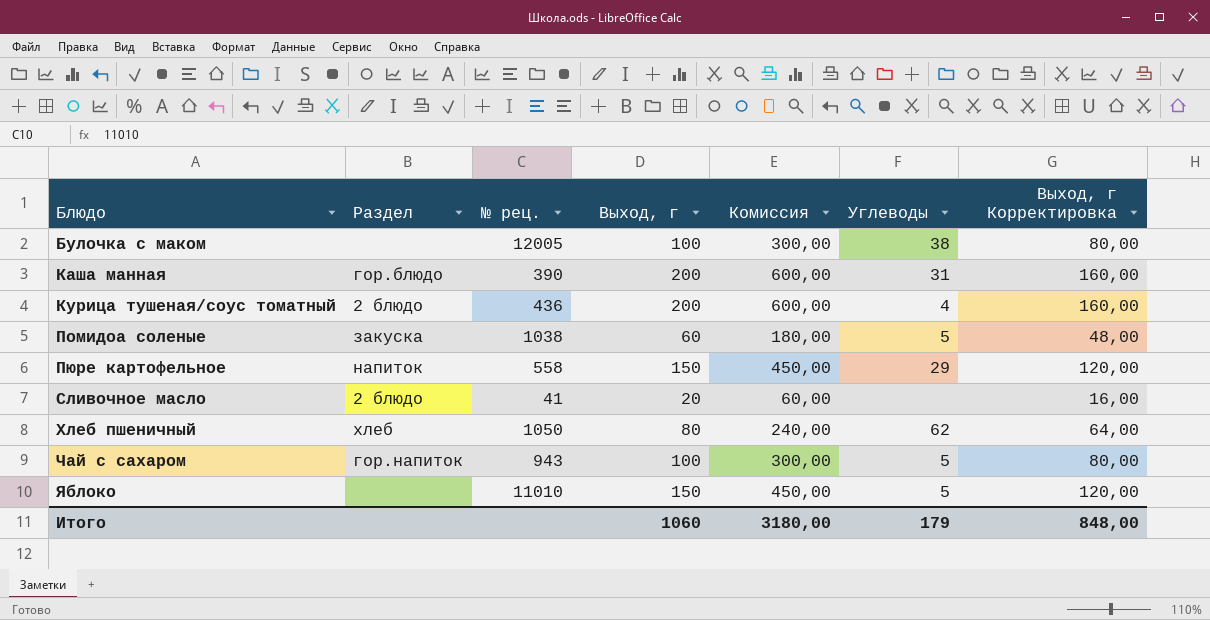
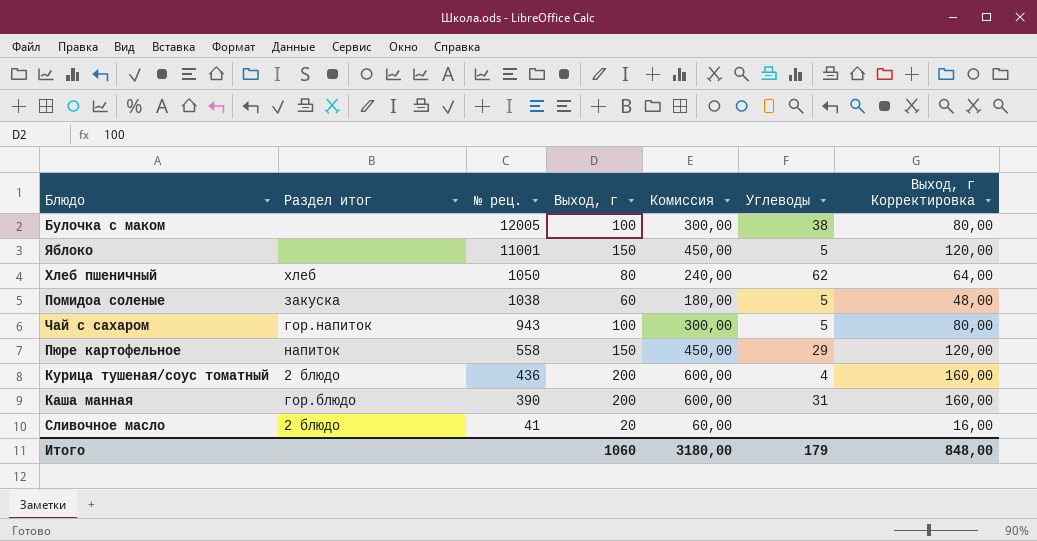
row order: Блюдо ascending -> № рец. descending
column name: Раздел -> Раздел итог
Яблоко | № рец.: 11010 -> 11001

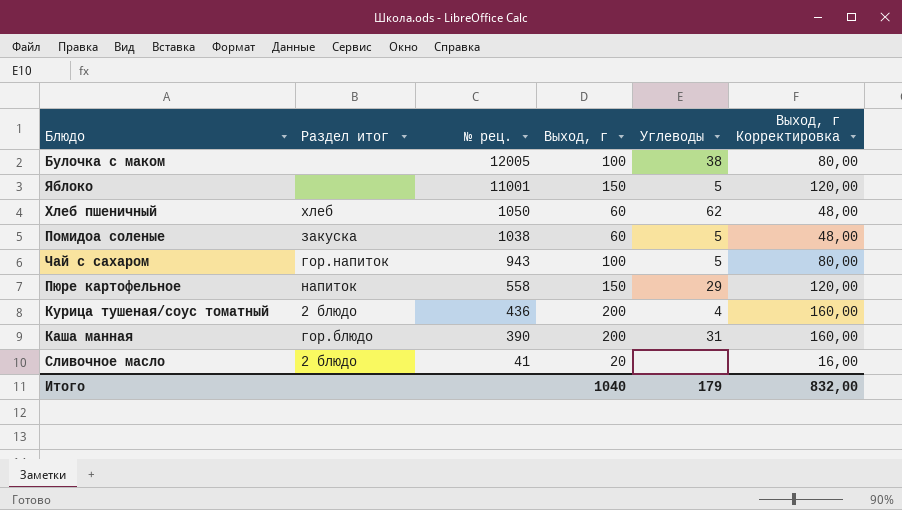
column Комиссия | formula: [Выход, г] * 3 -> none
Хлеб пшеничный | Выход, г: 80 -> 60
Хлеб пшеничный | Выход, г Корректировка: 64,00 -> 48,00
Итого | Выход, г: 1060 -> 1040
Итого | Выход, г Корректировка: 848,00 -> 832,00

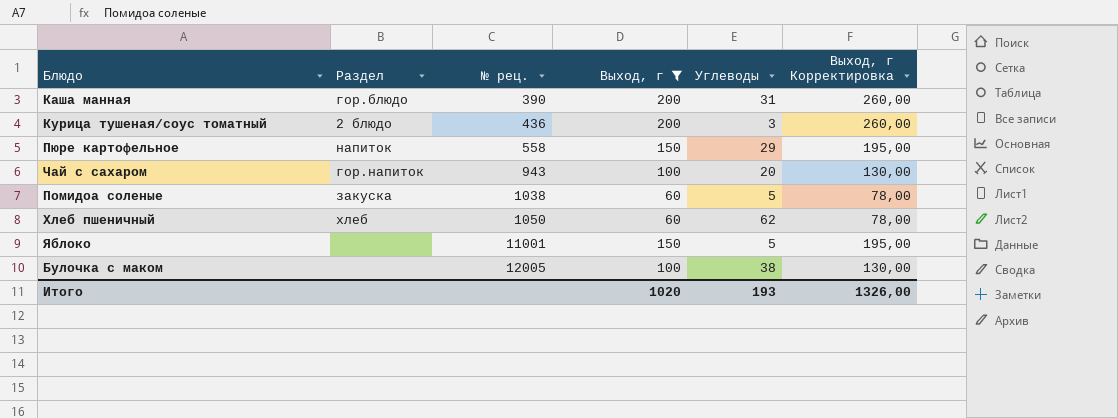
filter: none -> Выход, г != 20
row order: № рец. descending -> № рец. ascending
column name: Раздел итог -> Раздел
column Выход, г Корректировка | formula: [Выход, г] * 0,8 -> [Выход, г] * 1,3
Курица тушеная/соус томатный | Углеводы: 4 -> 3
Чай с сахаром | Углеводы: 5 -> 20
Итого | Выход, г: 1040 -> 1020
Итого | Углеводы: 179 -> 193
Итого | Выход, г Корректировка: 832,00 -> 1326,00

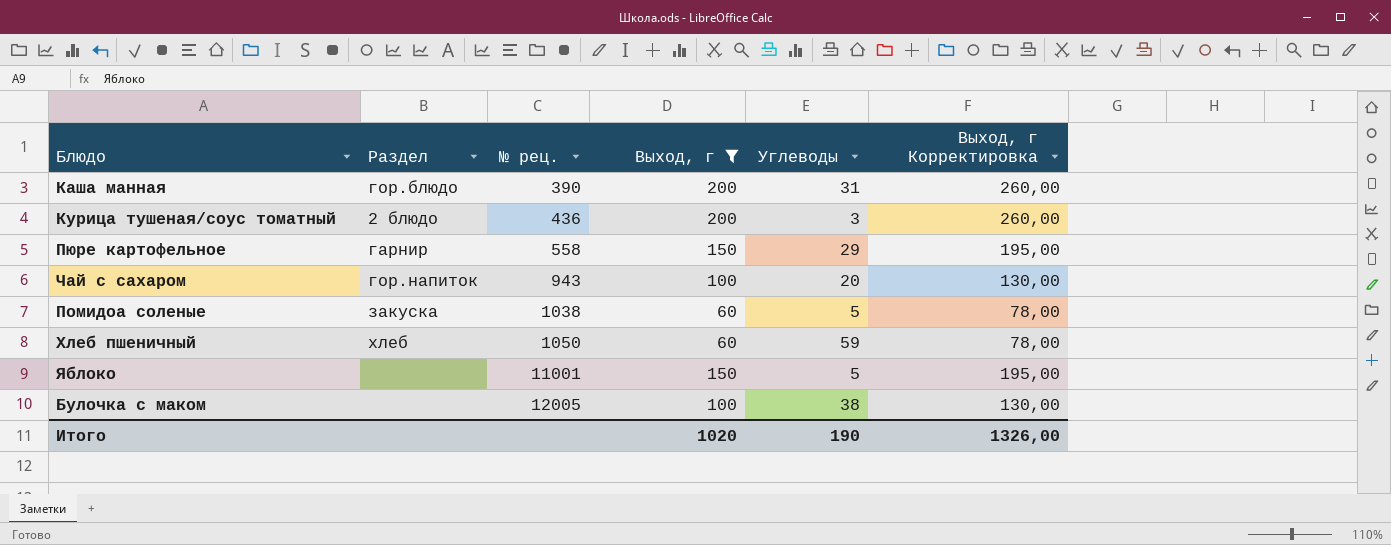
Пюре картофельное | Раздел: напиток -> гарнир
Хлеб пшеничный | Углеводы: 62 -> 59
Итого | Углеводы: 193 -> 190

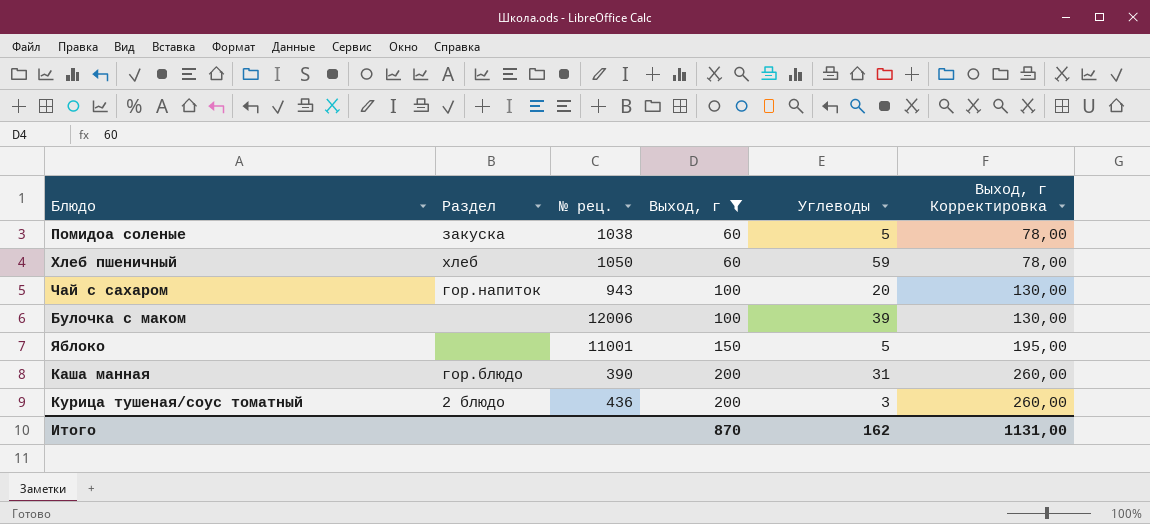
row order: № рец. ascending -> Выход, г ascending
row Пюре картофельное: гарнир | 558 | 150 | 29 | 195,00 -> none
Булочка с маком | № рец.: 12005 -> 12006
Булочка с маком | Углеводы: 38 -> 39
Итого | Выход, г: 1020 -> 870
Итого | Углеводы: 190 -> 162
Итого | Выход, г Корректировка: 1326,00 -> 1131,00

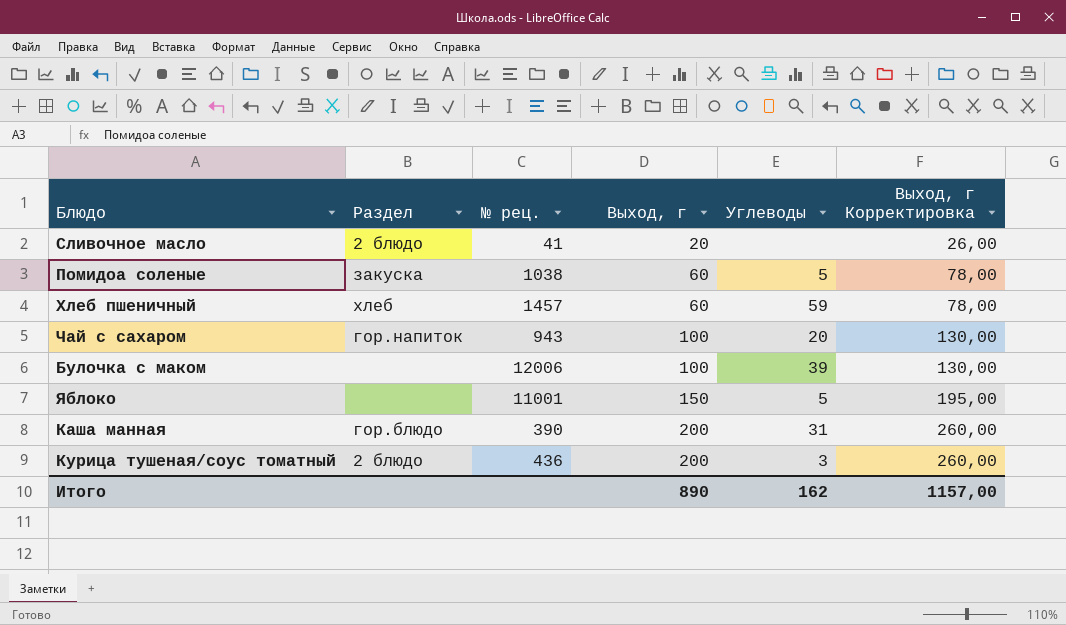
filter: Выход, г != 20 -> none
Хлеб пшеничный | № рец.: 1050 -> 1457
Итого | Выход, г: 870 -> 890
Итого | Выход, г Корректировка: 1131,00 -> 1157,00

